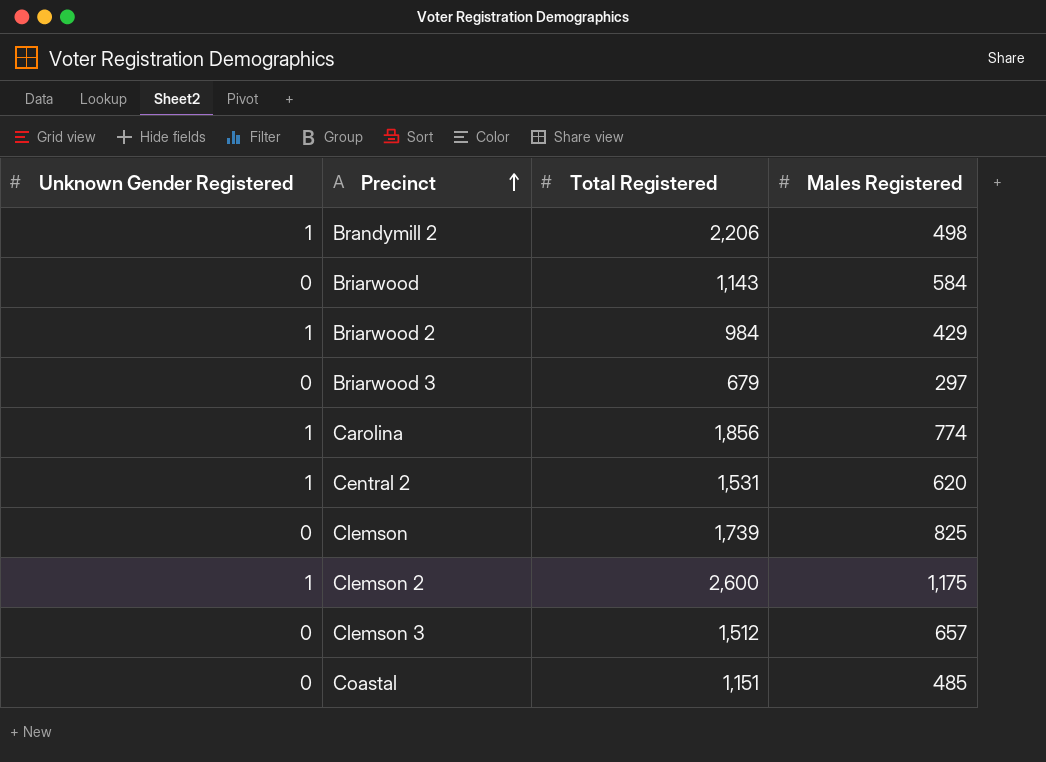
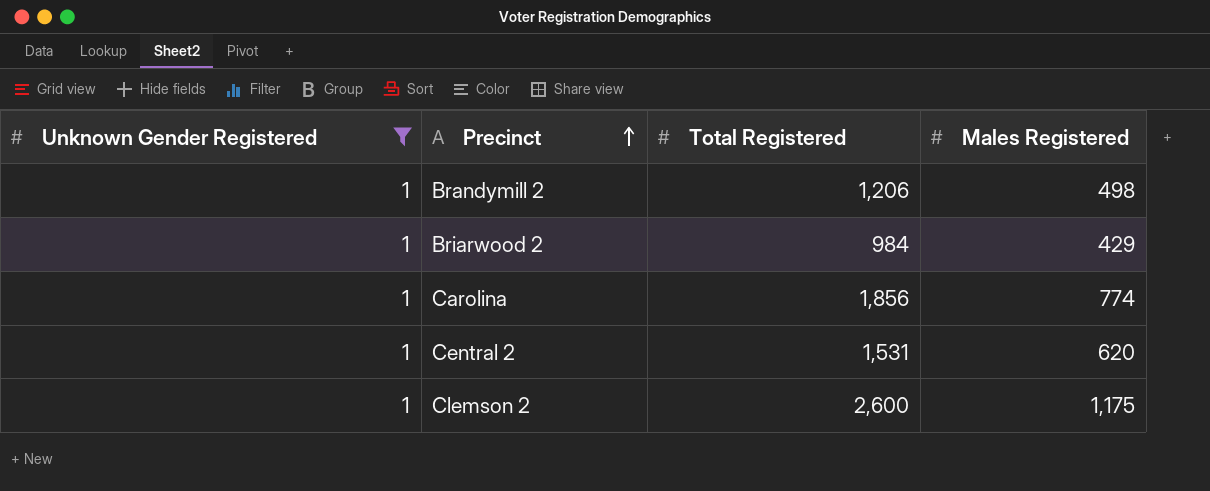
filter: none -> Unknown Gender Registered = 1
Brandymill 2 | Total Registered: 2,206 -> 1,206

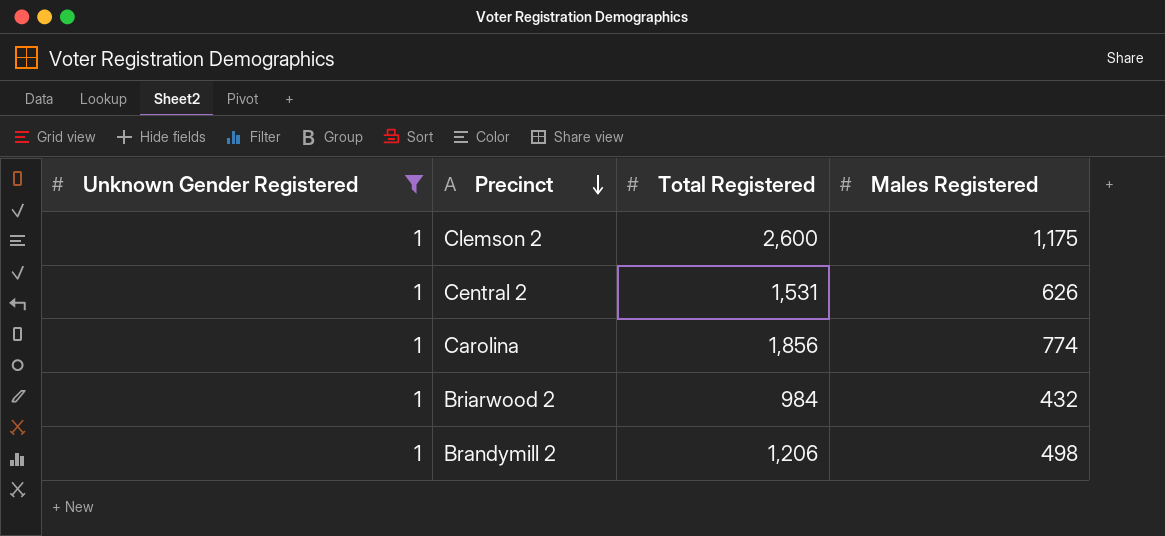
row order: Precinct ascending -> Precinct descending
Central 2 | Males Registered: 620 -> 626
Briarwood 2 | Males Registered: 429 -> 432

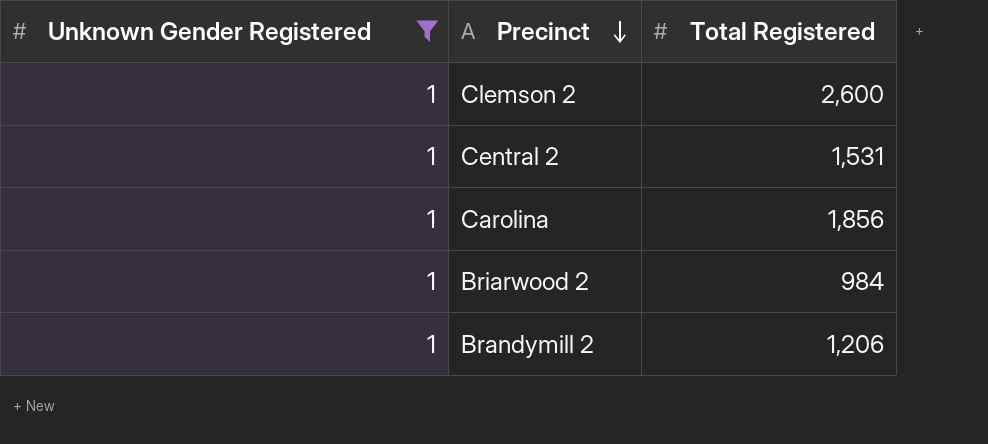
column Males Registered | position: 4 -> none

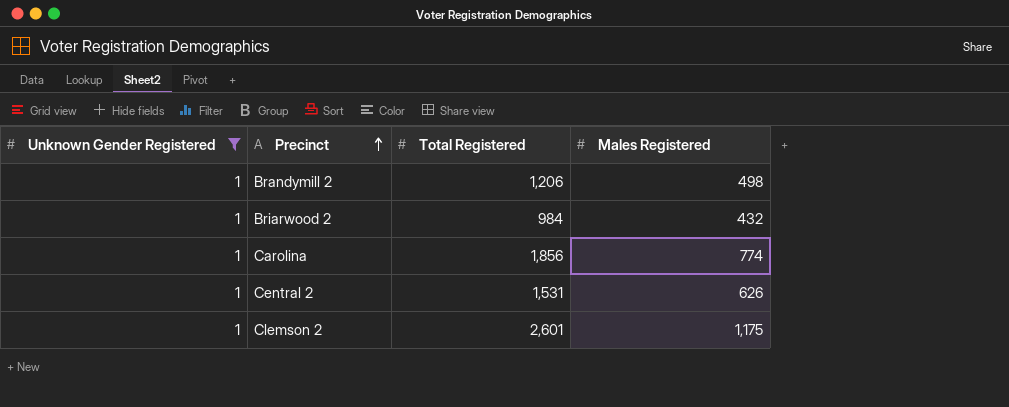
row order: Precinct descending -> Precinct ascending
column Males Registered | position: none -> 4
Clemson 2 | Total Registered: 2,600 -> 2,601

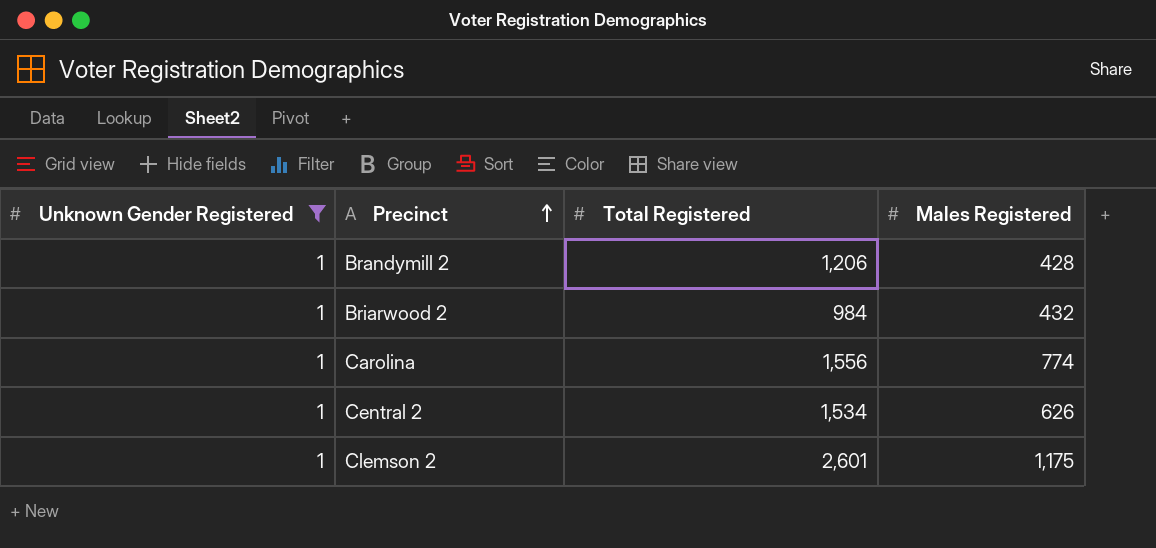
Brandymill 2 | Males Registered: 498 -> 428
Carolina | Total Registered: 1,856 -> 1,556
Central 2 | Total Registered: 1,531 -> 1,534

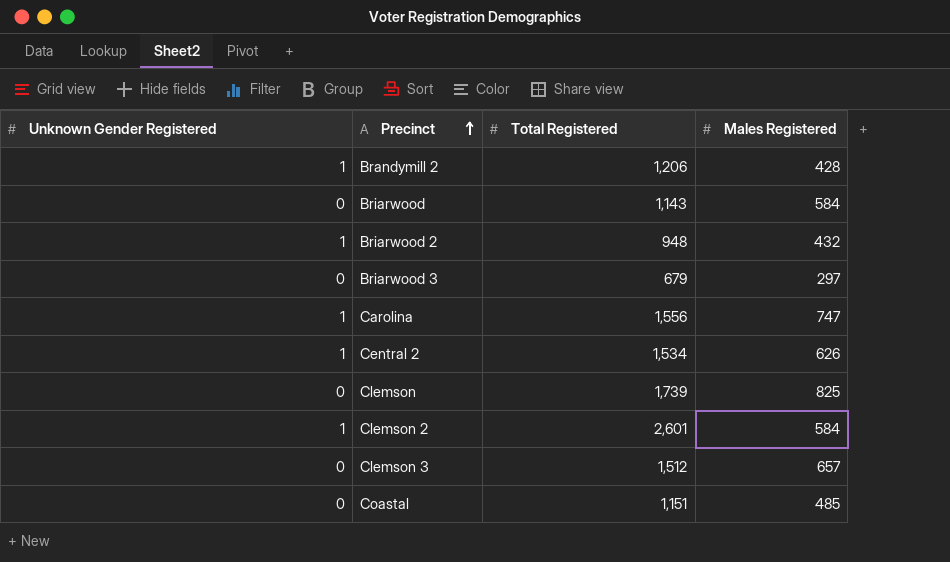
filter: Unknown Gender Registered = 1 -> none
Briarwood 2 | Total Registered: 984 -> 948
Carolina | Males Registered: 774 -> 747
Clemson 2 | Males Registered: 1,175 -> 584

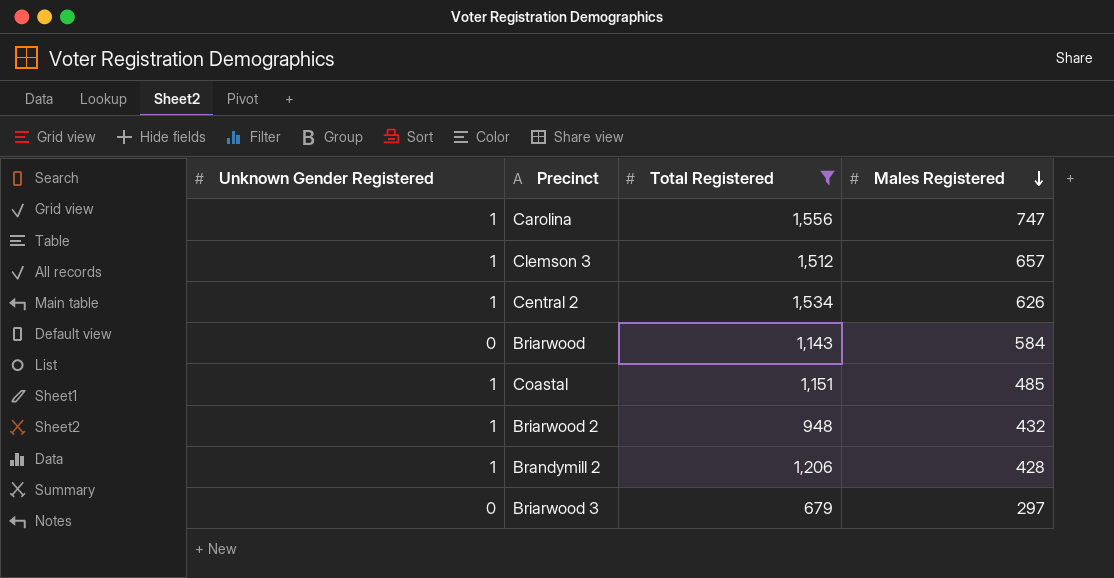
filter: none -> Total Registered <= 1,556
row order: Precinct ascending -> Males Registered descending
Clemson 3 | Unknown Gender Registered: 0 -> 1
Coastal | Unknown Gender Registered: 0 -> 1

